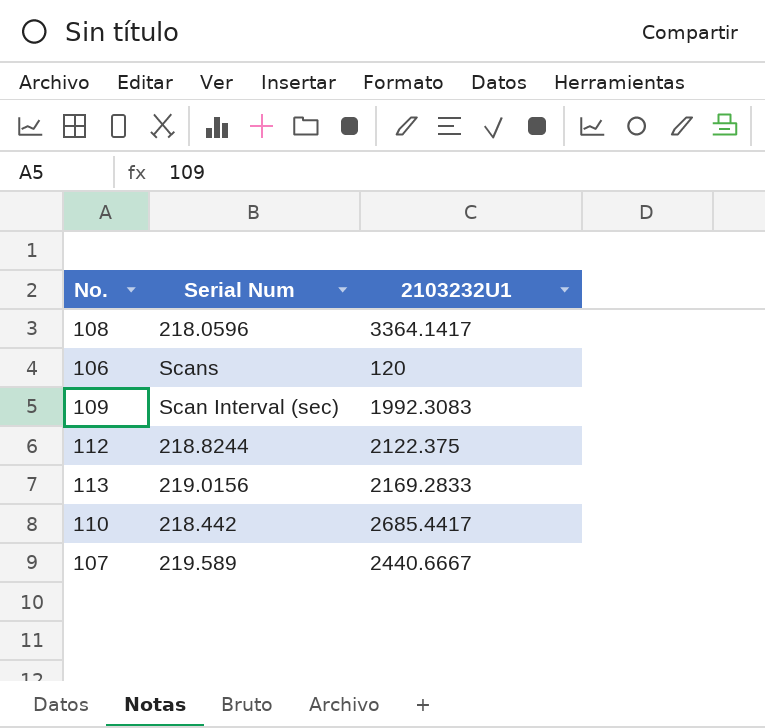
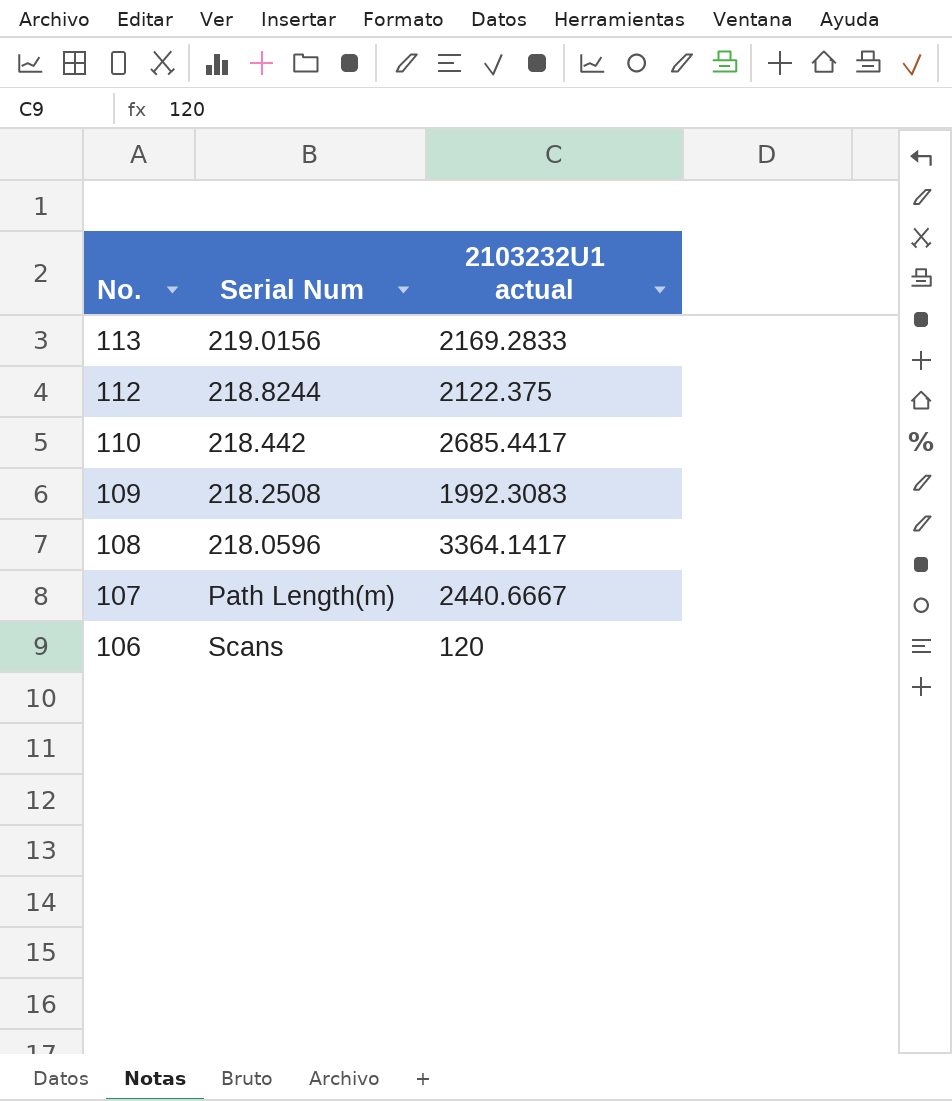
row order: none -> No. descending
column name: 2103232U1 -> 2103232U1 actual
109 | Serial Num: Scan Interval (sec) -> 218.2508
107 | Serial Num: 219.589 -> Path Length(m)

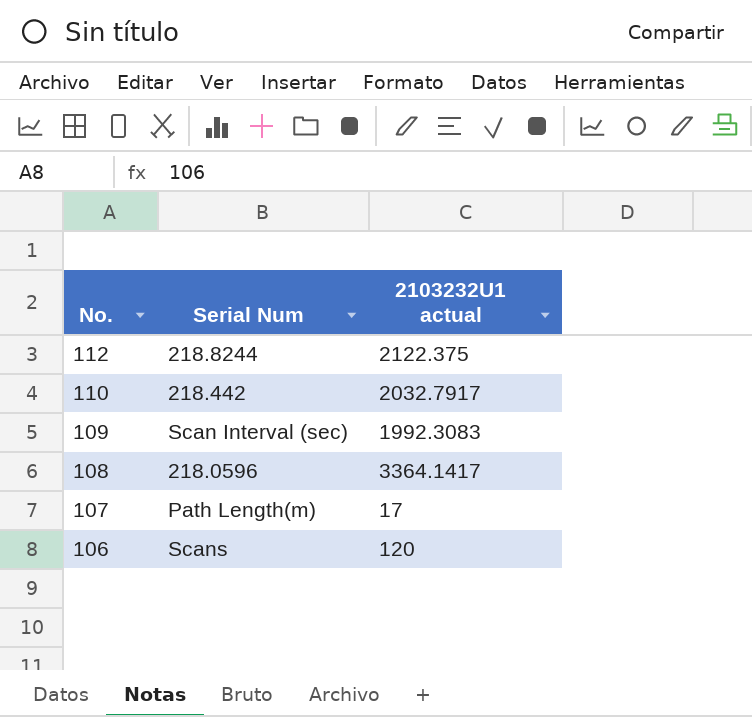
row 113: 219.0156 | 2169.2833 -> none
110 | 2103232U1 actual: 2685.4417 -> 2032.7917
109 | Serial Num: 218.2508 -> Scan Interval (sec)
107 | 2103232U1 actual: 2440.6667 -> 17

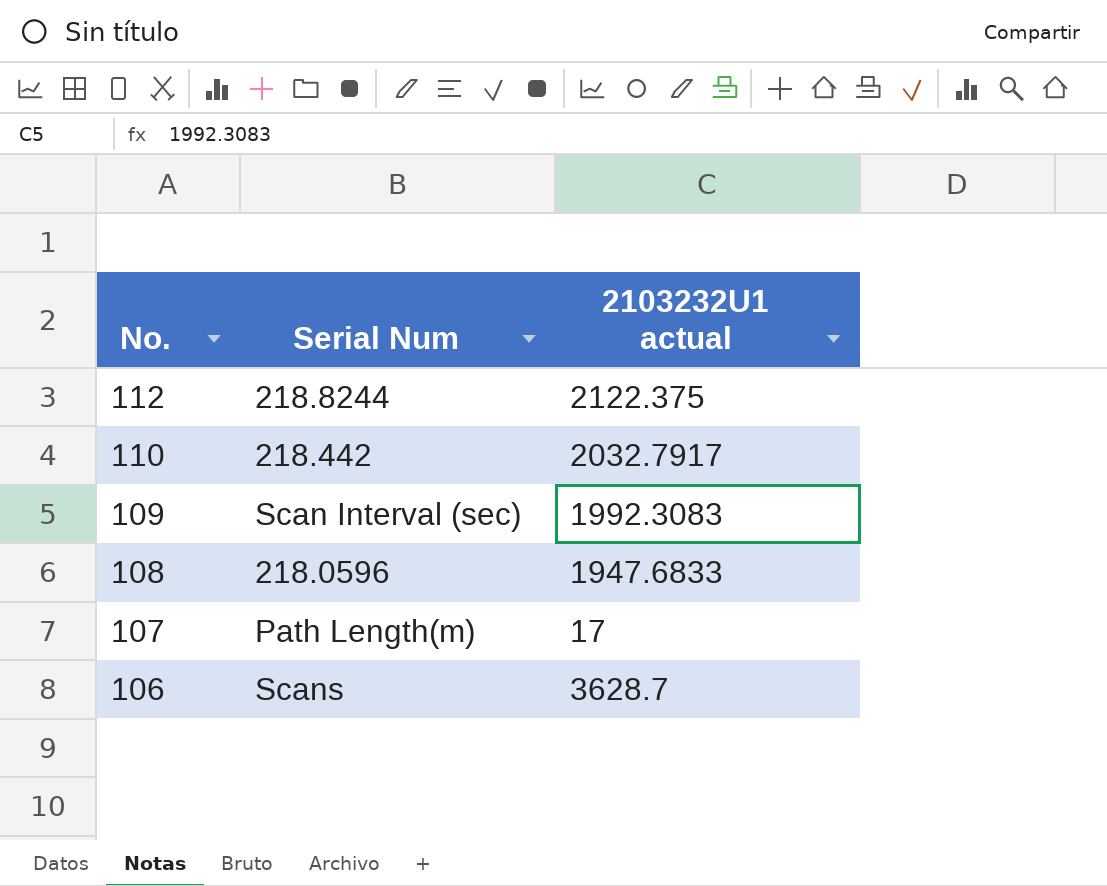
108 | 2103232U1 actual: 3364.1417 -> 1947.6833
106 | 2103232U1 actual: 120 -> 3628.7

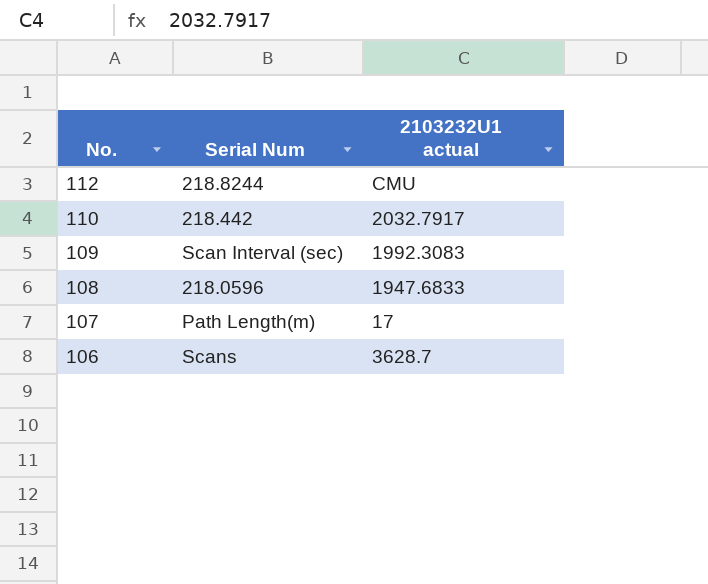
112 | 2103232U1 actual: 2122.375 -> CMU

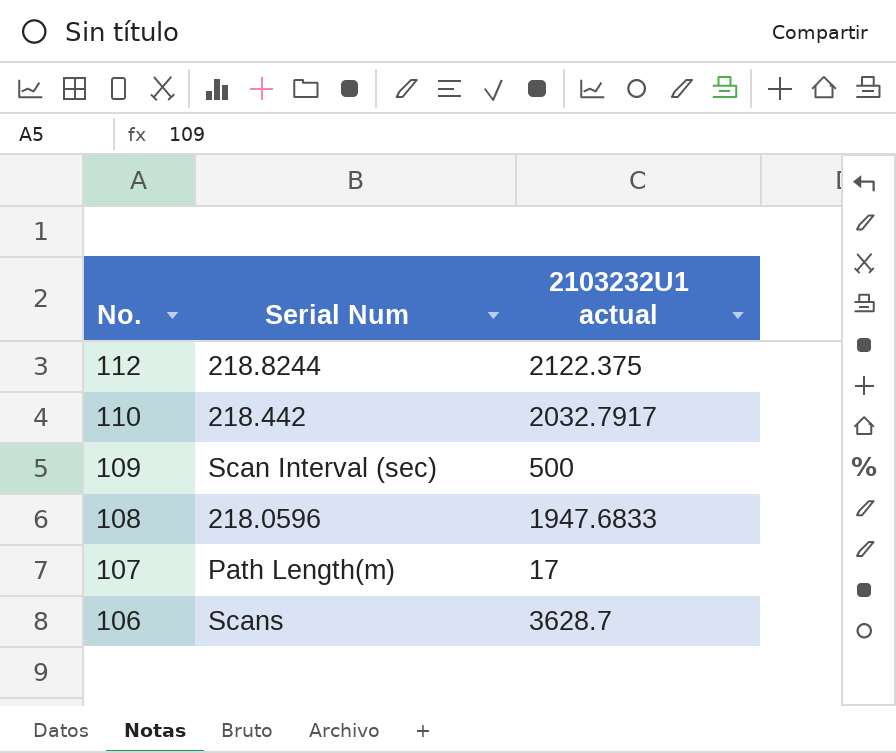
112 | 2103232U1 actual: CMU -> 2122.375
109 | 2103232U1 actual: 1992.3083 -> 500

